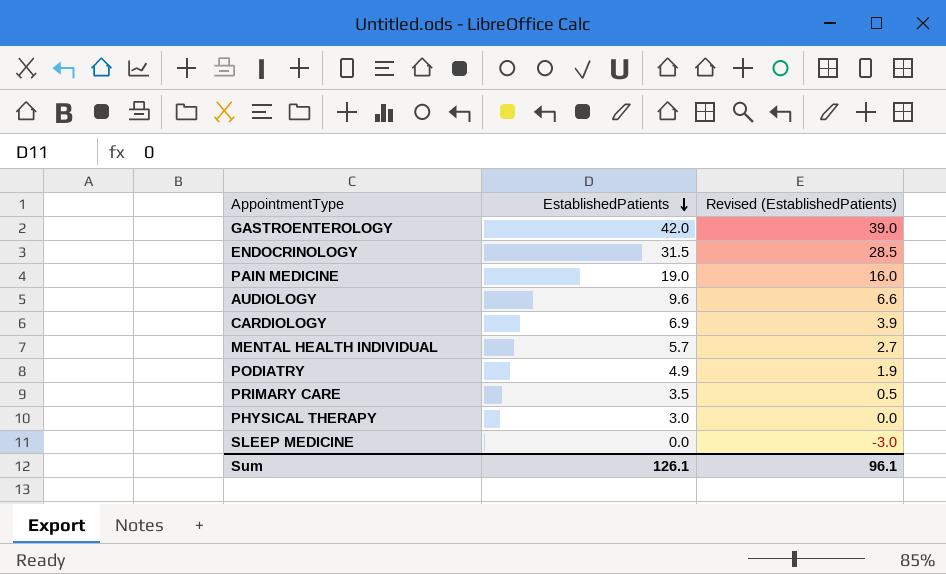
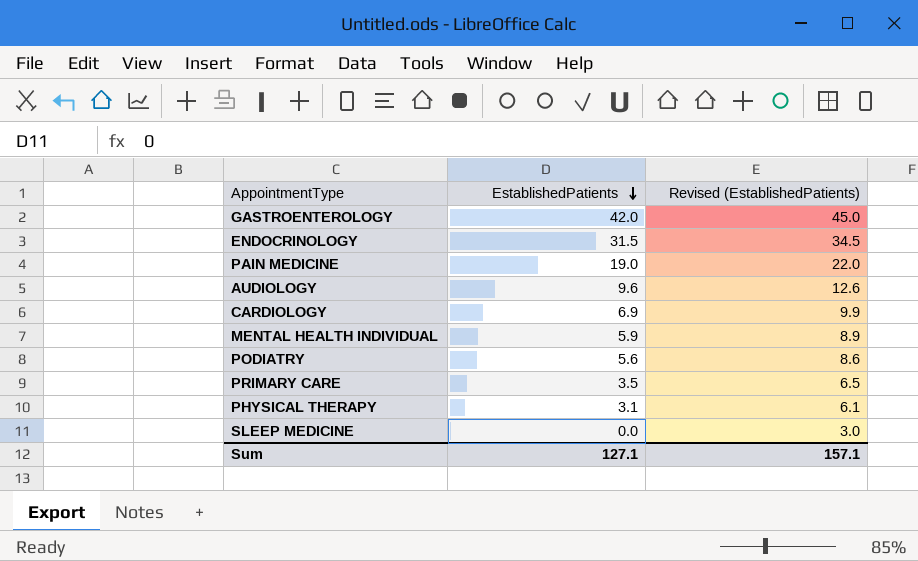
column Revised (EstablishedPatients) | formula: [EstablishedPatients] - 3 -> [EstablishedPatients] + 3
MENTAL HEALTH INDIVIDUAL | EstablishedPatients: 5.7 -> 5.9
PODIATRY | EstablishedPatients: 4.9 -> 5.6
PHYSICAL THERAPY | EstablishedPatients: 3.0 -> 3.1
Sum | EstablishedPatients: 126.1 -> 127.1
Sum | Revised (EstablishedPatients): 96.1 -> 157.1

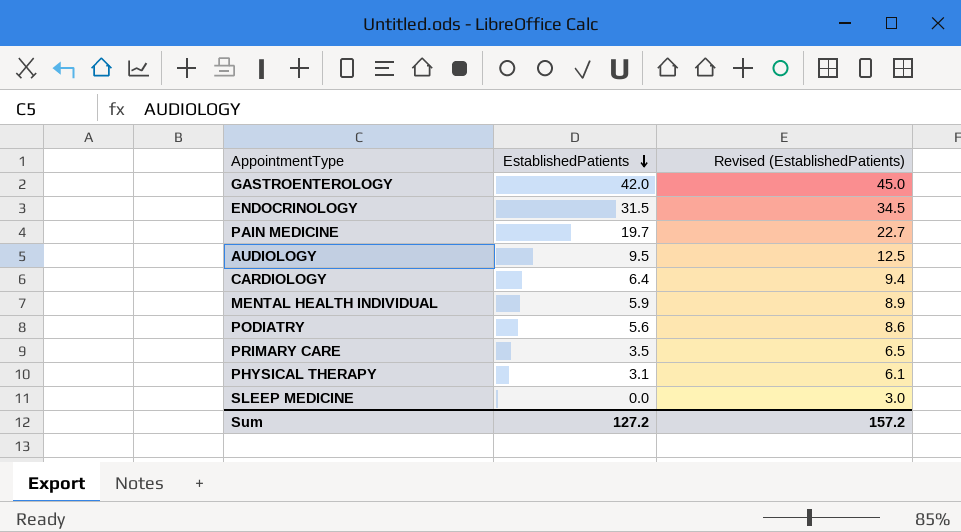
PAIN MEDICINE | EstablishedPatients: 19.0 -> 19.7
PAIN MEDICINE | Revised (EstablishedPatients): 22.0 -> 22.7
AUDIOLOGY | EstablishedPatients: 9.6 -> 9.5
AUDIOLOGY | Revised (EstablishedPatients): 12.6 -> 12.5
CARDIOLOGY | EstablishedPatients: 6.9 -> 6.4
CARDIOLOGY | Revised (EstablishedPatients): 9.9 -> 9.4
Sum | EstablishedPatients: 127.1 -> 127.2
Sum | Revised (EstablishedPatients): 157.1 -> 157.2

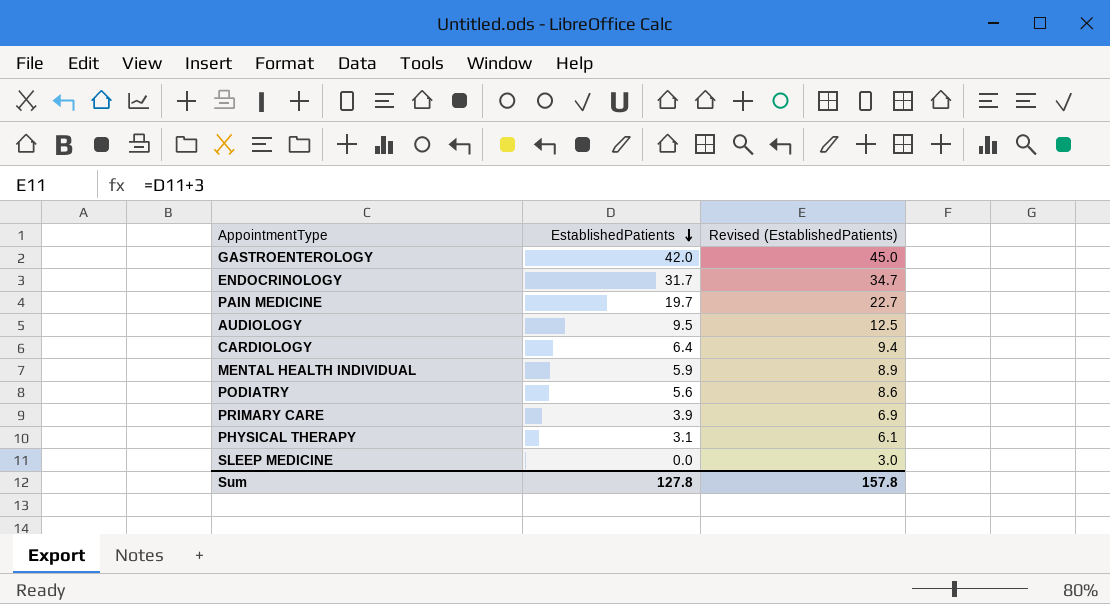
ENDOCRINOLOGY | EstablishedPatients: 31.5 -> 31.7
ENDOCRINOLOGY | Revised (EstablishedPatients): 34.5 -> 34.7
PRIMARY CARE | EstablishedPatients: 3.5 -> 3.9
PRIMARY CARE | Revised (EstablishedPatients): 6.5 -> 6.9
Sum | EstablishedPatients: 127.2 -> 127.8
Sum | Revised (EstablishedPatients): 157.2 -> 157.8

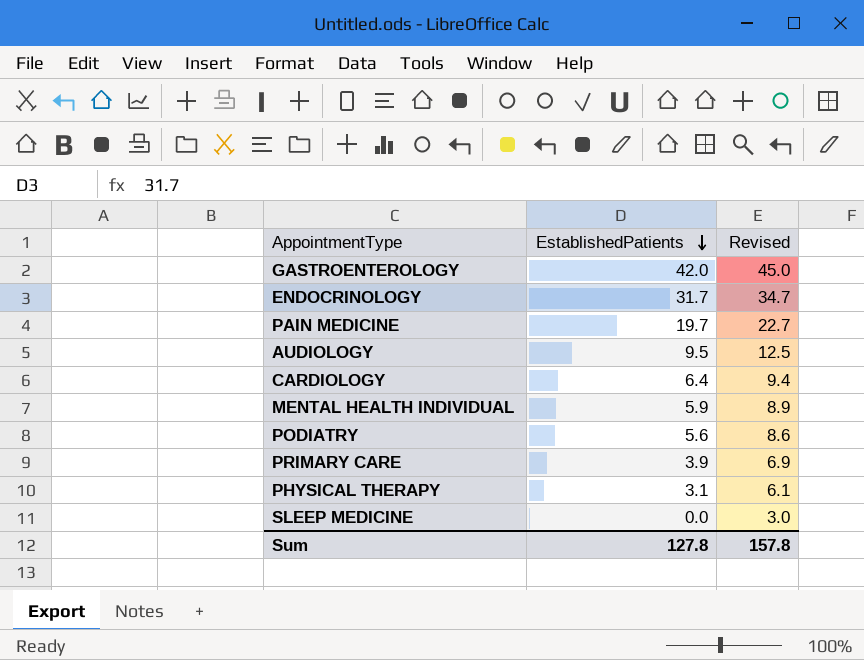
column name: Revised (EstablishedPatients) -> Revised

